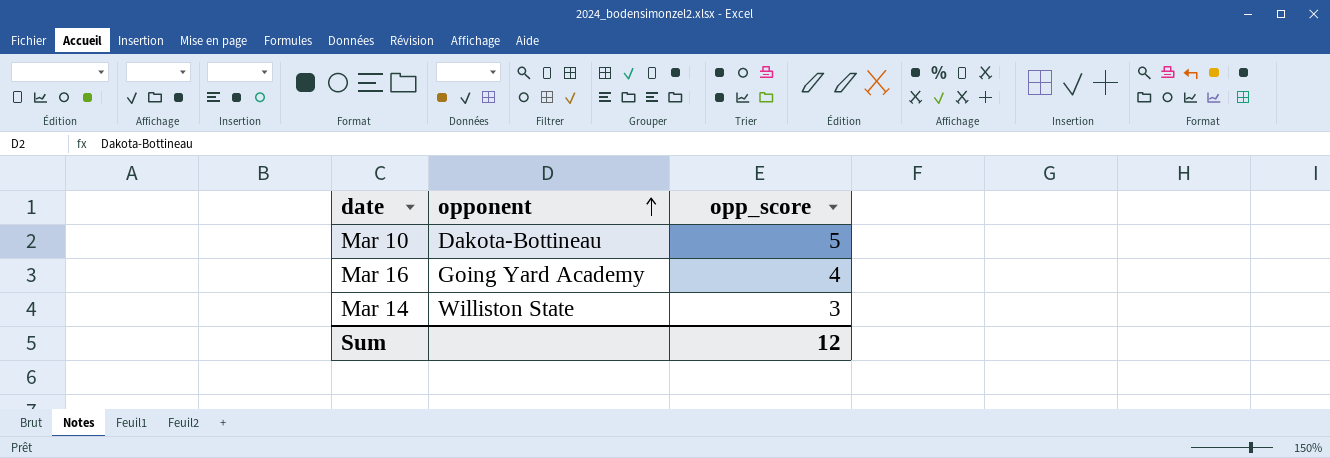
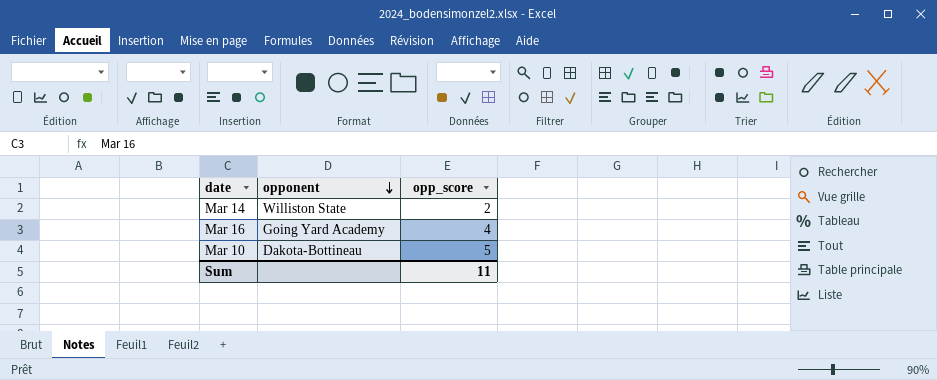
row order: opponent ascending -> opponent descending
Mar 14 | opp_score: 3 -> 2
Sum | opp_score: 12 -> 11

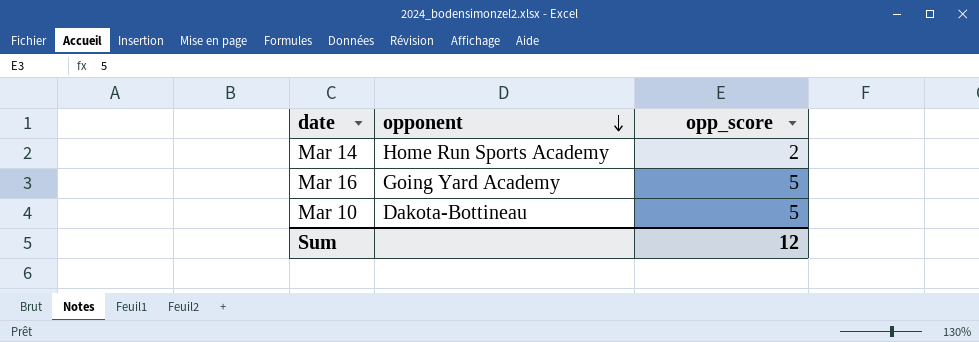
Mar 14 | opponent: Williston State -> Home Run Sports Academy
Mar 16 | opp_score: 4 -> 5
Sum | opp_score: 11 -> 12

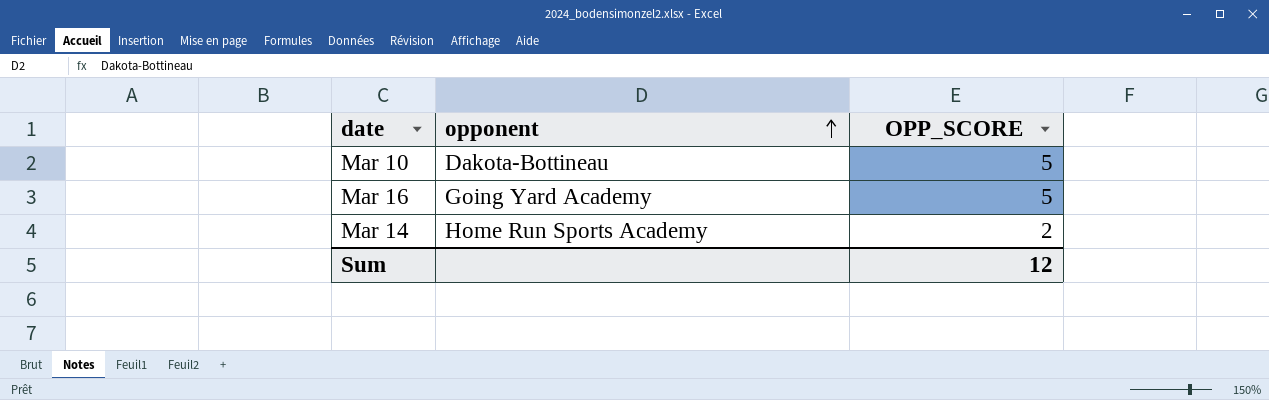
row order: opponent descending -> opponent ascending
column name: opp_score -> OPP_SCORE

